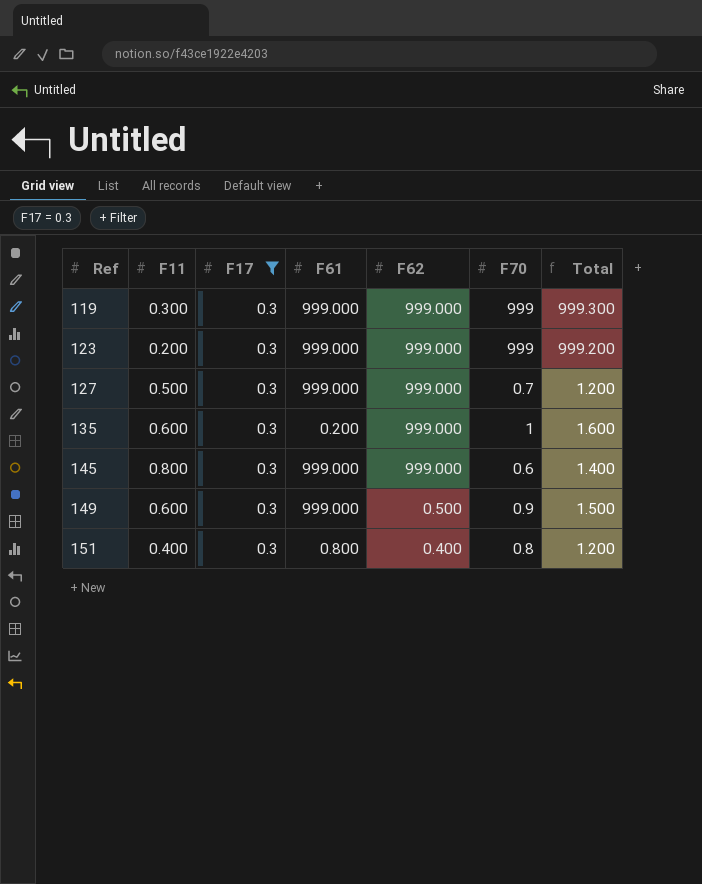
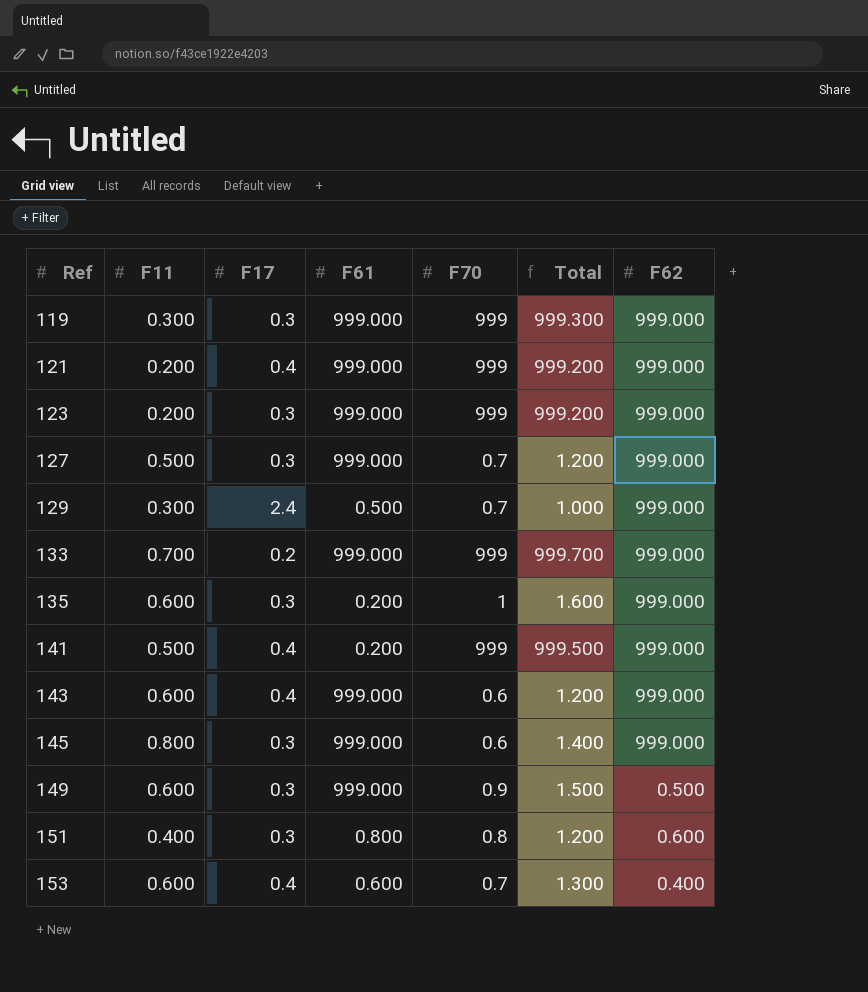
filter: F17 = 0.3 -> none
column F62 | position: 5 -> 7
151 | F62: 0.400 -> 0.600

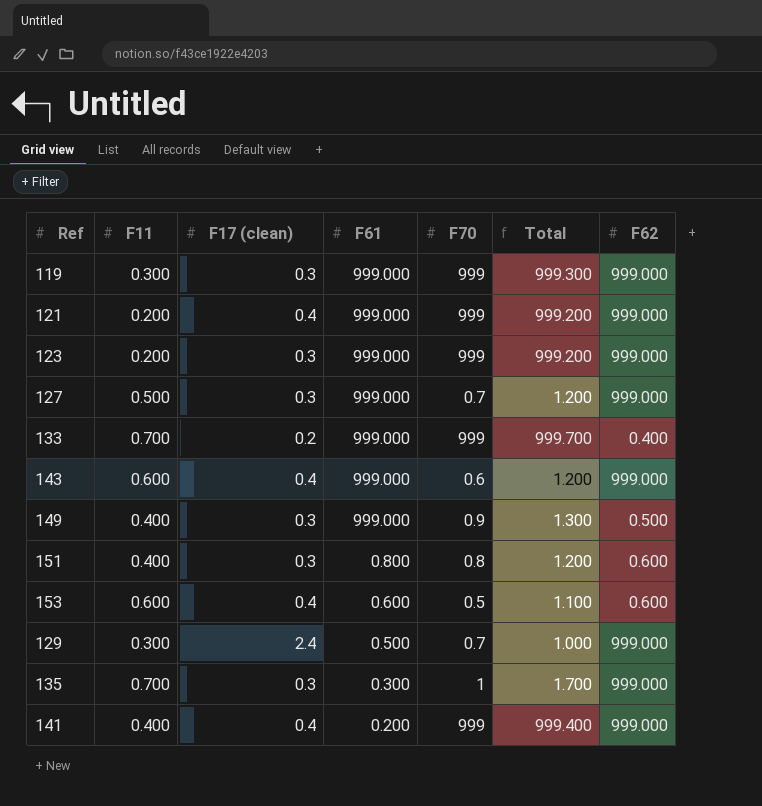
row order: Ref ascending -> F61 descending
column name: F17 -> F17 (clean)
row 145: 0.800 | 0.3 | 999.000 | 0.6 | 1.400 | 999.000 -> none
133 | F62: 999.000 -> 0.400
149 | F11: 0.600 -> 0.400
149 | Total: 1.500 -> 1.300
153 | F70: 0.7 -> 0.5
153 | Total: 1.300 -> 1.100
153 | F62: 0.400 -> 0.600
135 | F11: 0.600 -> 0.700
135 | F61: 0.200 -> 0.300
135 | Total: 1.600 -> 1.700
141 | F11: 0.500 -> 0.400
141 | Total: 999.500 -> 999.400

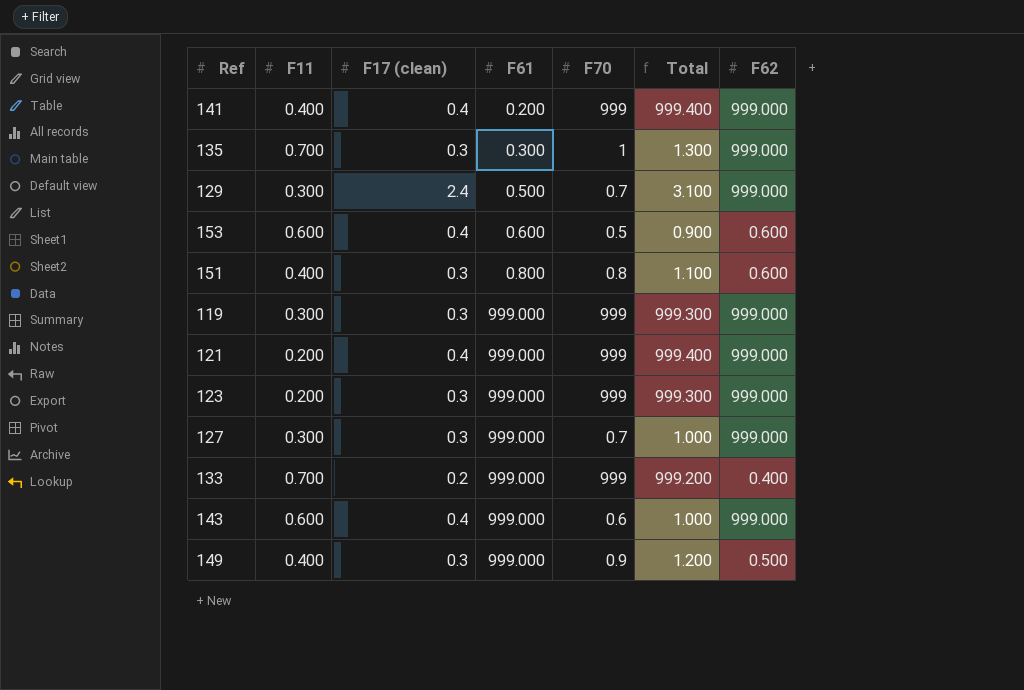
row order: F61 descending -> F61 ascending
column Total | formula: [F11] + [F70] -> [F17 (clean)] + [F70]
127 | F11: 0.500 -> 0.300

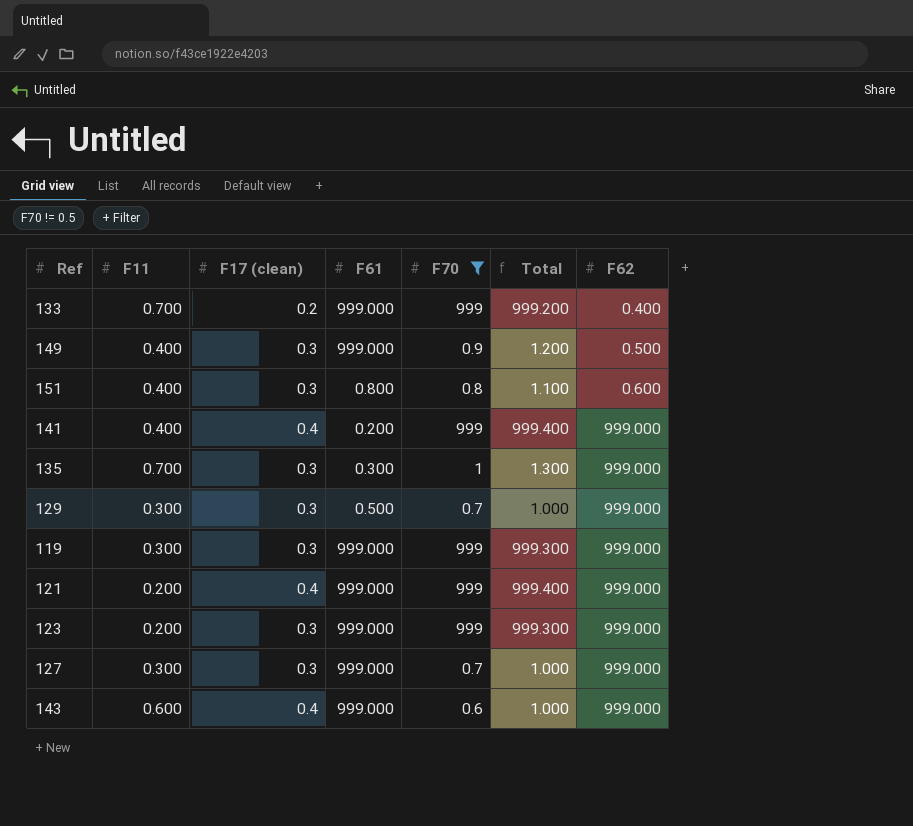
filter: none -> F70 != 0.5
row order: F61 ascending -> F62 ascending
129 | F17 (clean): 2.4 -> 0.3
129 | Total: 3.100 -> 1.000

